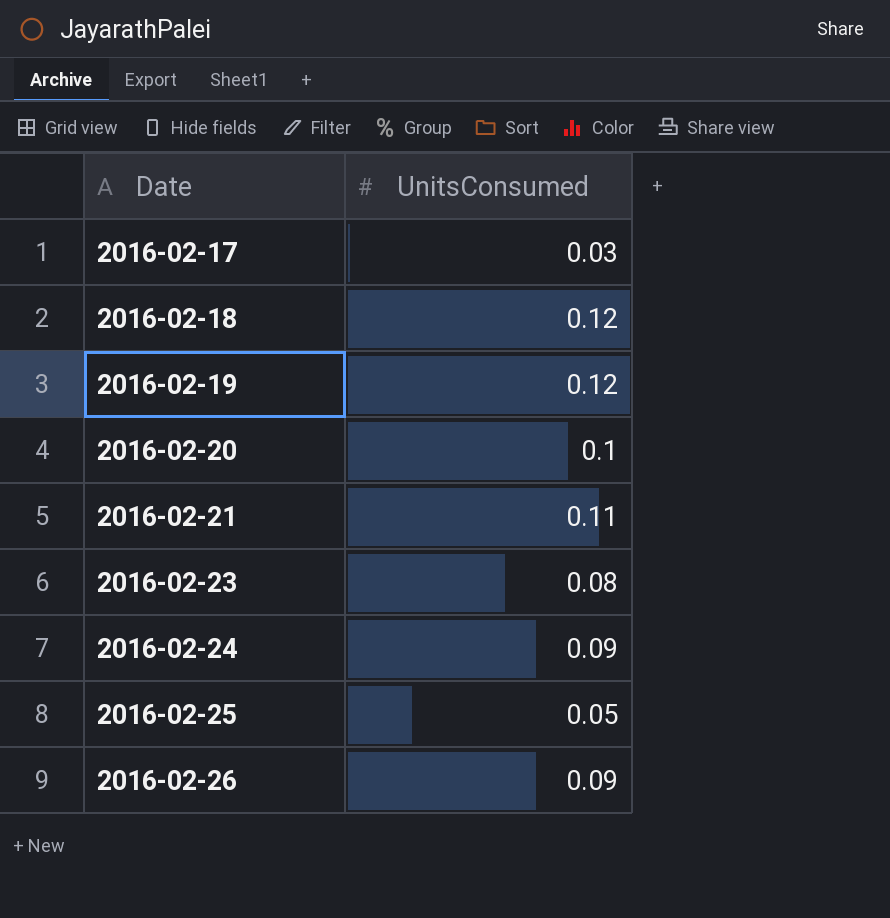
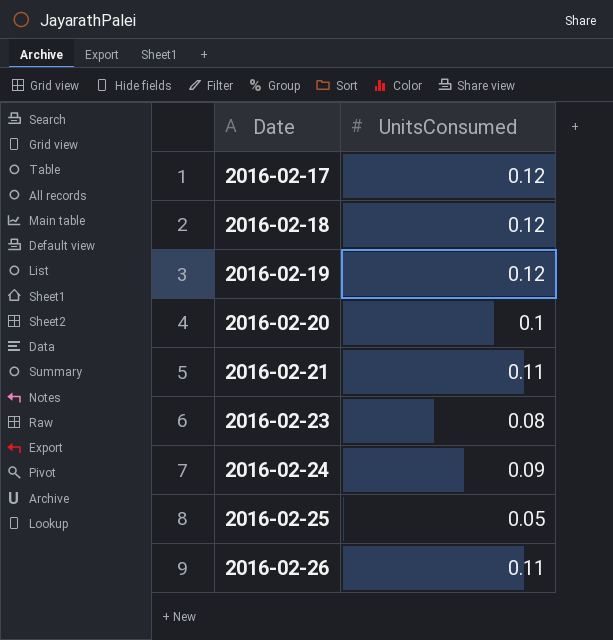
2016-02-17 | UnitsConsumed: 0.03 -> 0.12
2016-02-26 | UnitsConsumed: 0.09 -> 0.11

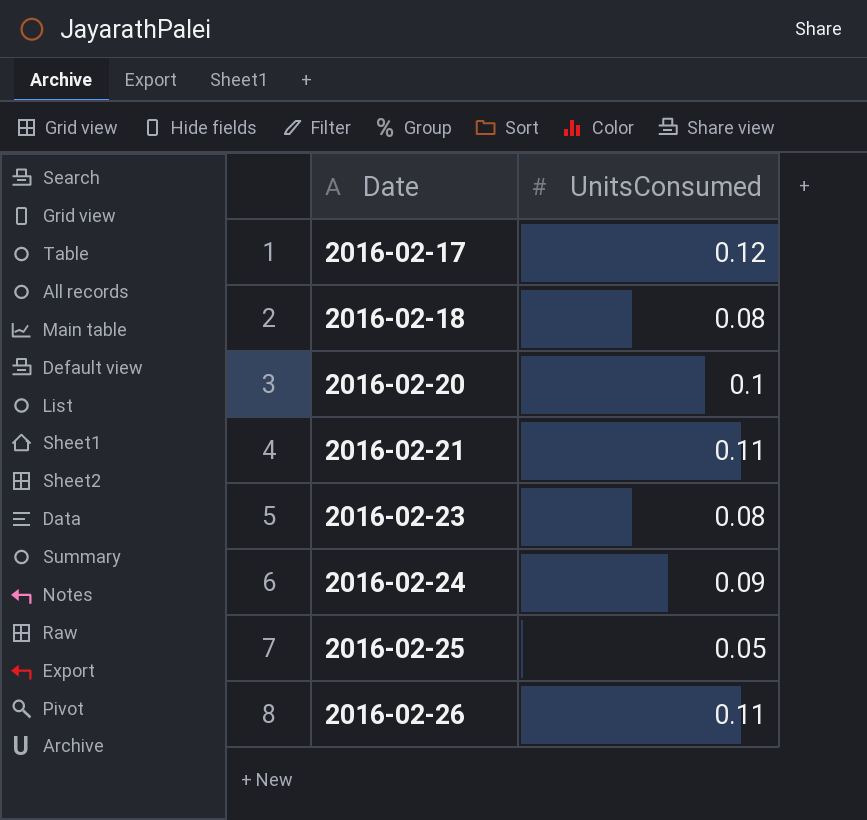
row 2016-02-19: 0.12 -> none
2016-02-18 | UnitsConsumed: 0.12 -> 0.08

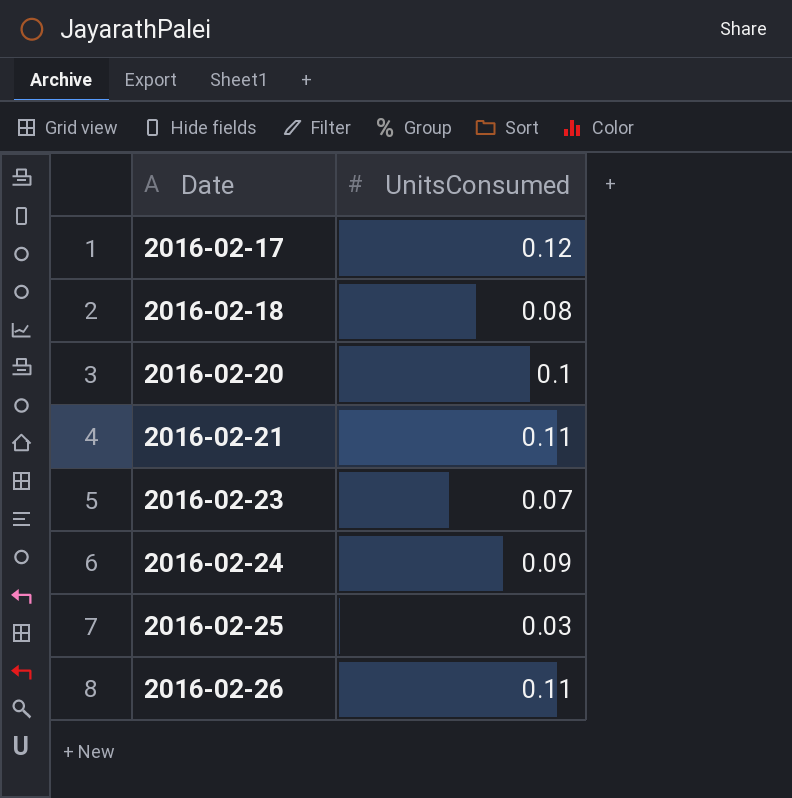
2016-02-23 | UnitsConsumed: 0.08 -> 0.07
2016-02-25 | UnitsConsumed: 0.05 -> 0.03

